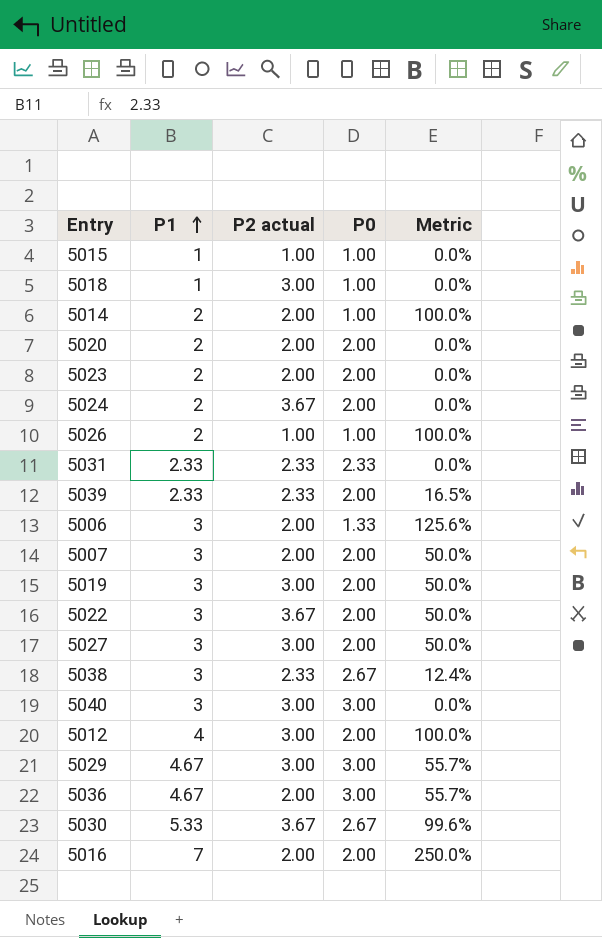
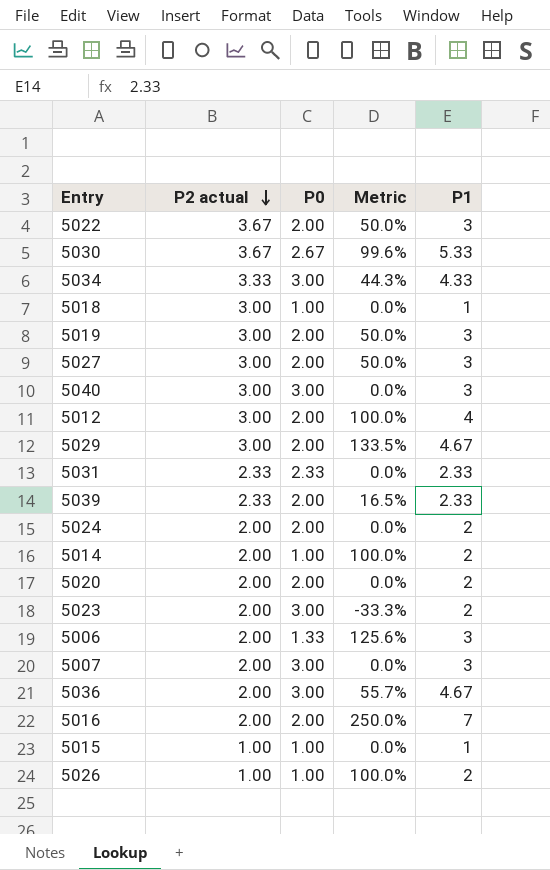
row order: P1 ascending -> P2 actual descending
column P1 | position: 2 -> 5
row 5038: 3 | 2.33 | 2.67 | 12.4% -> none
row 5034: none -> 3.33 | 3.00 | 44.3% | 4.33
5029 | P0: 3.00 -> 2.00
5029 | Metric: 55.7% -> 133.5%
5024 | P2 actual: 3.67 -> 2.00
5023 | P0: 2.00 -> 3.00
5023 | Metric: 0.0% -> -33.3%
5007 | P0: 2.00 -> 3.00
5007 | Metric: 50.0% -> 0.0%

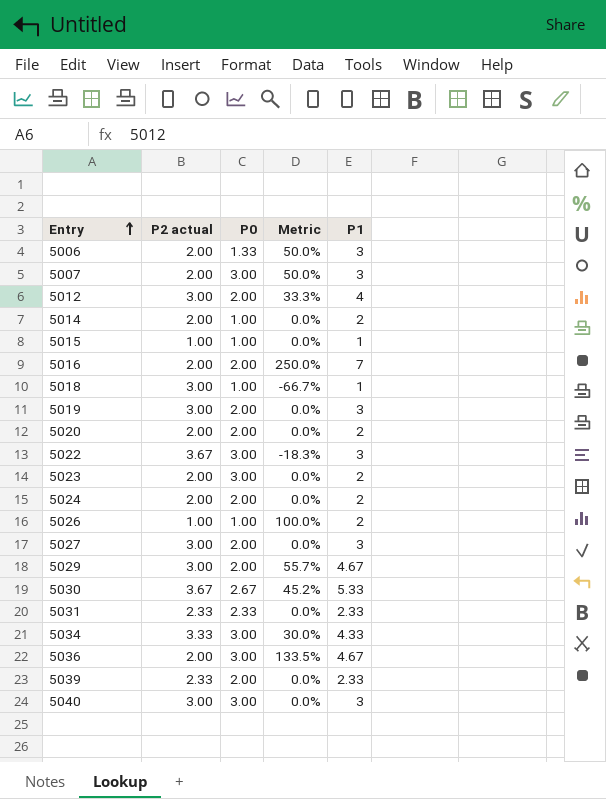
row order: P2 actual descending -> Entry ascending
column Metric | formula: ([P1] - [P0]) / [P0] -> ([P1] - [P2 actual]) / [P2 actual]
5022 | P0: 2.00 -> 3.00

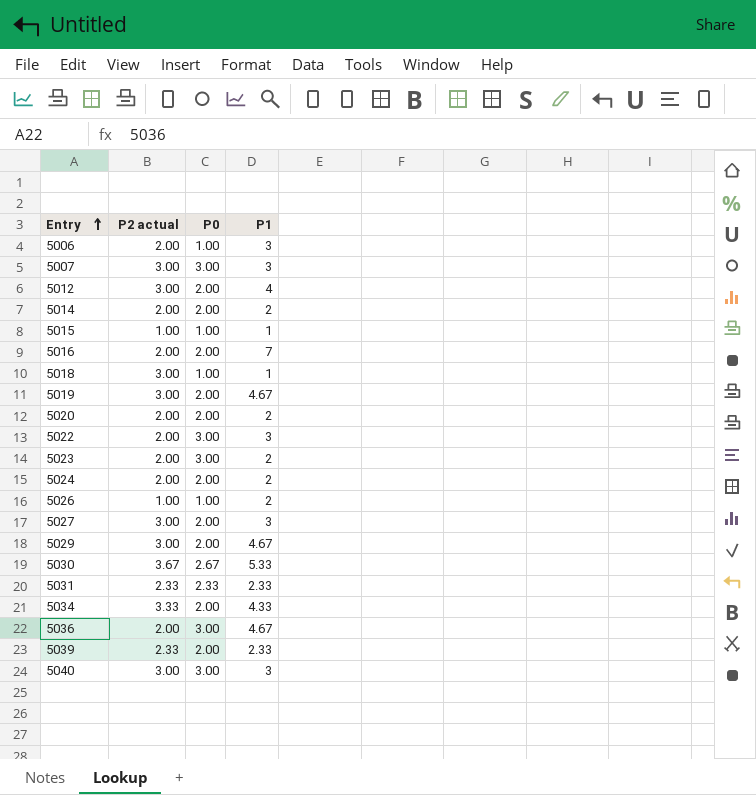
column Metric | formula: ([P1] - [P2 actual]) / [P2 actual] -> none
5006 | P0: 1.33 -> 1.00
5007 | P2 actual: 2.00 -> 3.00
5014 | P0: 1.00 -> 2.00
5019 | P1: 3 -> 4.67
5022 | P2 actual: 3.67 -> 2.00
5034 | P0: 3.00 -> 2.00

